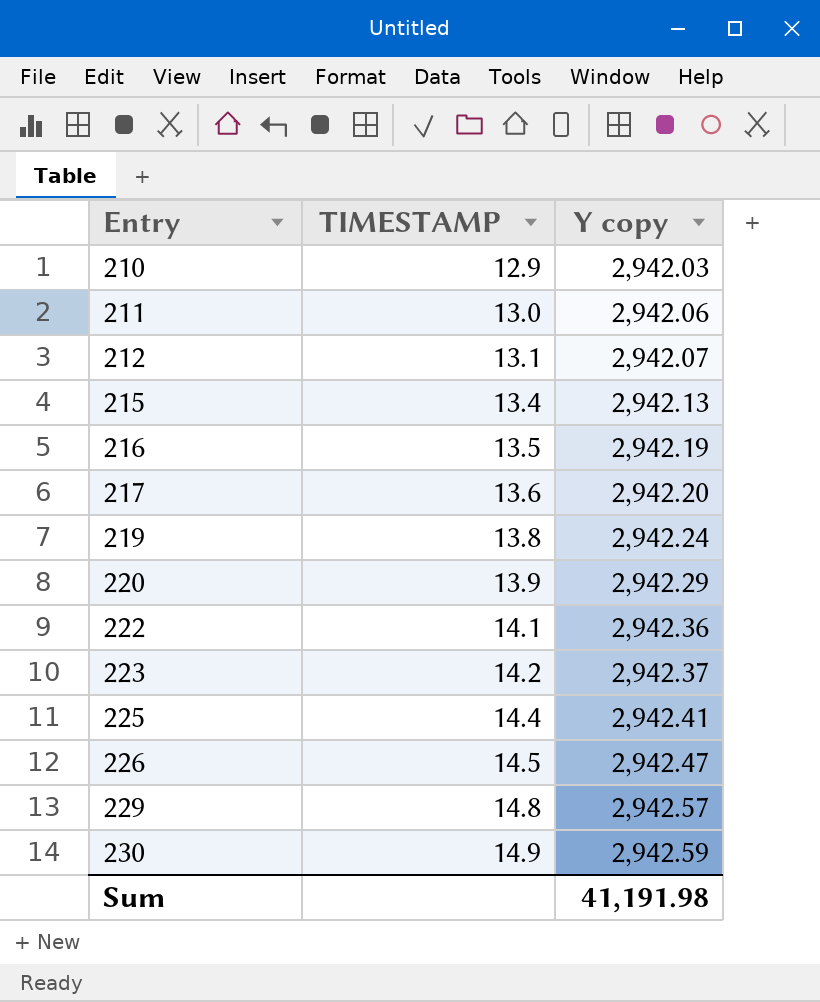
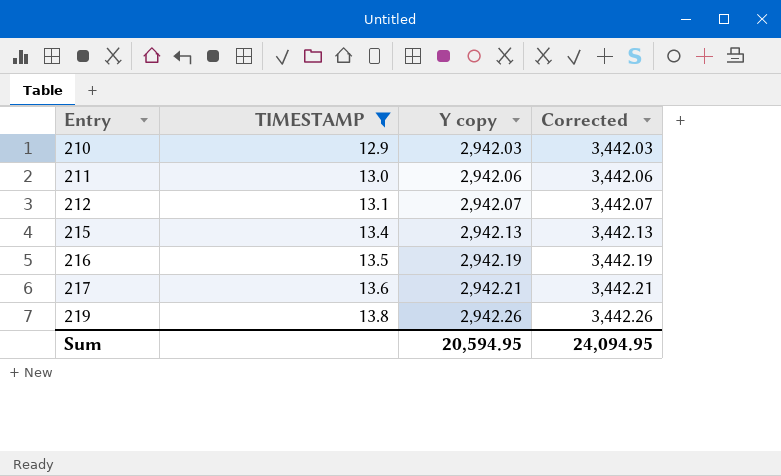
filter: none -> TIMESTAMP <= 13.8
column Corrected | formula: none -> [Y copy] + 500
217 | Y copy: 2,942.20 -> 2,942.21
219 | Y copy: 2,942.24 -> 2,942.26
Sum | Y copy: 41,191.98 -> 20,594.95

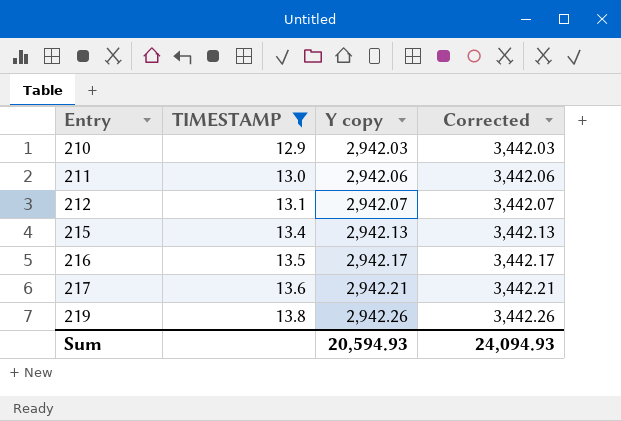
216 | Y copy: 2,942.19 -> 2,942.17
216 | Corrected: 3,442.19 -> 3,442.17
Sum | Y copy: 20,594.95 -> 20,594.93
Sum | Corrected: 24,094.95 -> 24,094.93

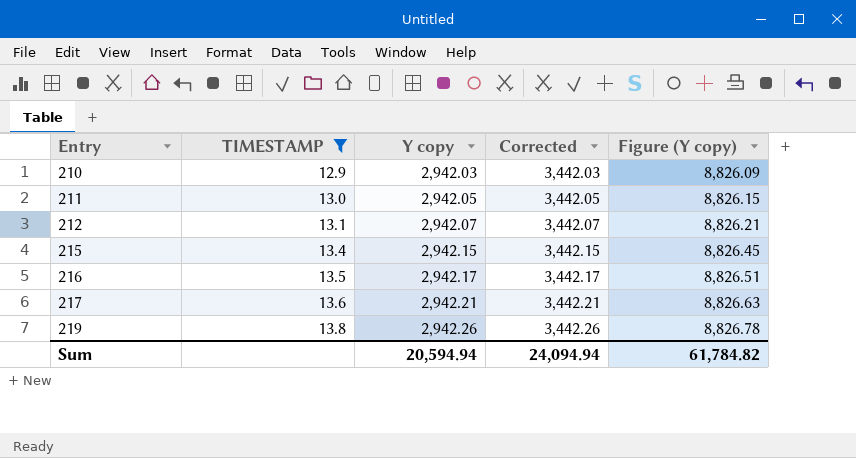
column Figure (Y copy) | formula: none -> [Y copy] * 3
211 | Y copy: 2,942.06 -> 2,942.05
211 | Corrected: 3,442.06 -> 3,442.05
215 | Y copy: 2,942.13 -> 2,942.15
215 | Corrected: 3,442.13 -> 3,442.15
Sum | Y copy: 20,594.93 -> 20,594.94
Sum | Corrected: 24,094.93 -> 24,094.94

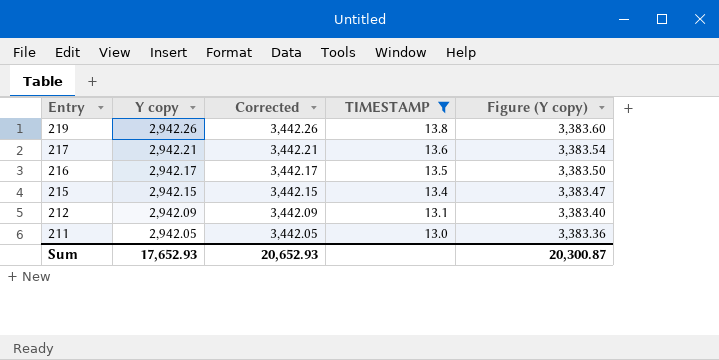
row order: Entry ascending -> Entry descending
column TIMESTAMP | position: 2 -> 4
column Figure (Y copy) | formula: [Y copy] * 3 -> [Y copy] * 1.15
row 210: 12.9 | 2,942.03 | 3,442.03 | 8,826.09 -> none
212 | Y copy: 2,942.07 -> 2,942.09
212 | Corrected: 3,442.07 -> 3,442.09
Sum | Y copy: 20,594.94 -> 17,652.93
Sum | Corrected: 24,094.94 -> 20,652.93
Sum | Figure (Y copy): 61,784.82 -> 20,300.87

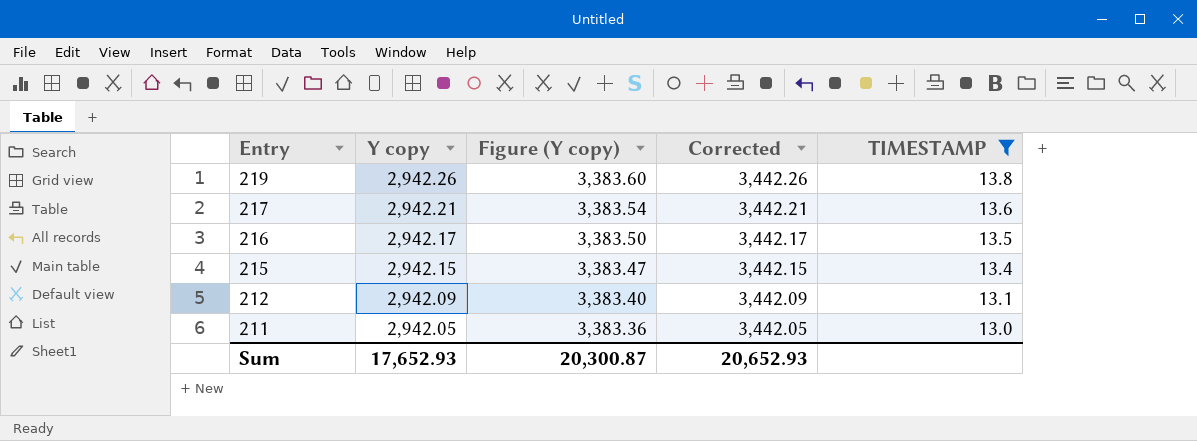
column Figure (Y copy) | position: 5 -> 3

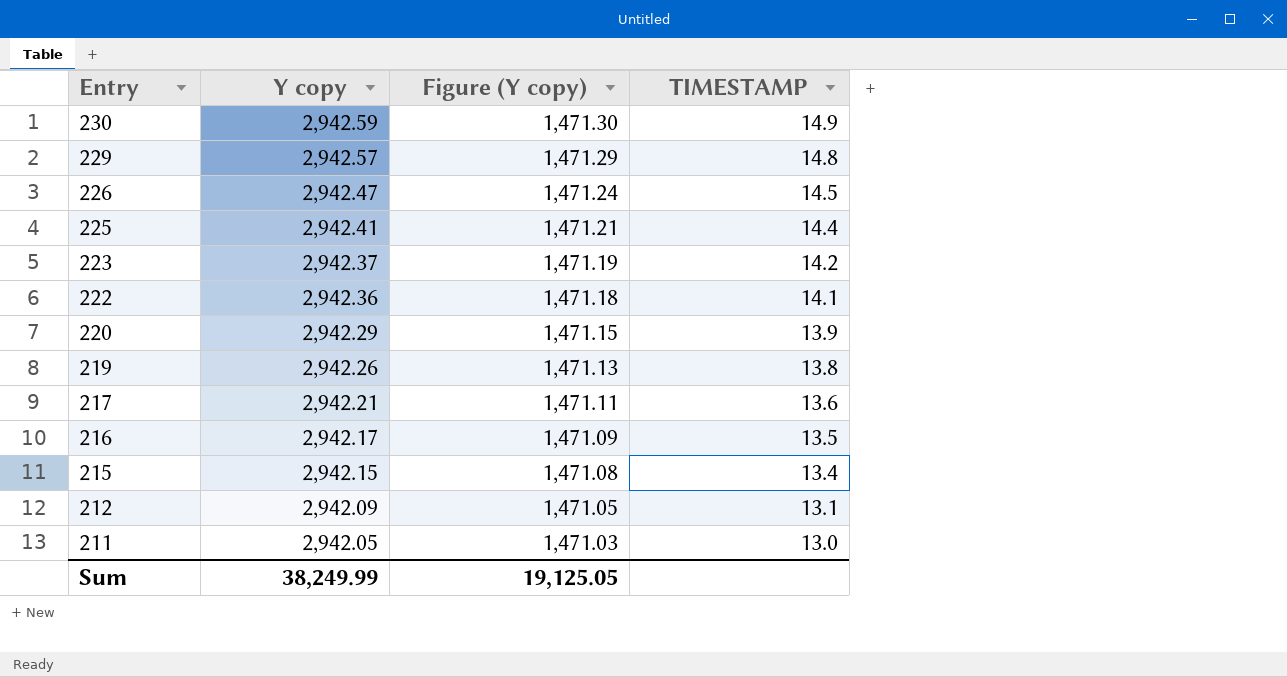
filter: TIMESTAMP <= 13.8 -> none
column Corrected | formula: [Y copy] + 500 -> none
column Figure (Y copy) | formula: [Y copy] * 1.15 -> [Y copy] * 0.5
Sum | Y copy: 17,652.93 -> 38,249.99
Sum | Figure (Y copy): 20,300.87 -> 19,125.05

